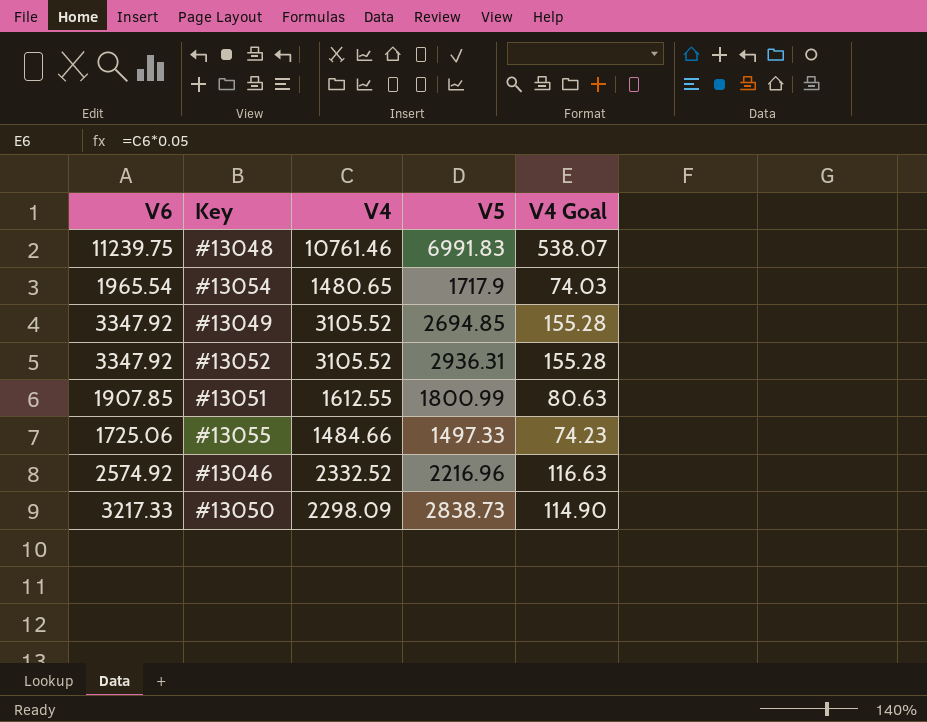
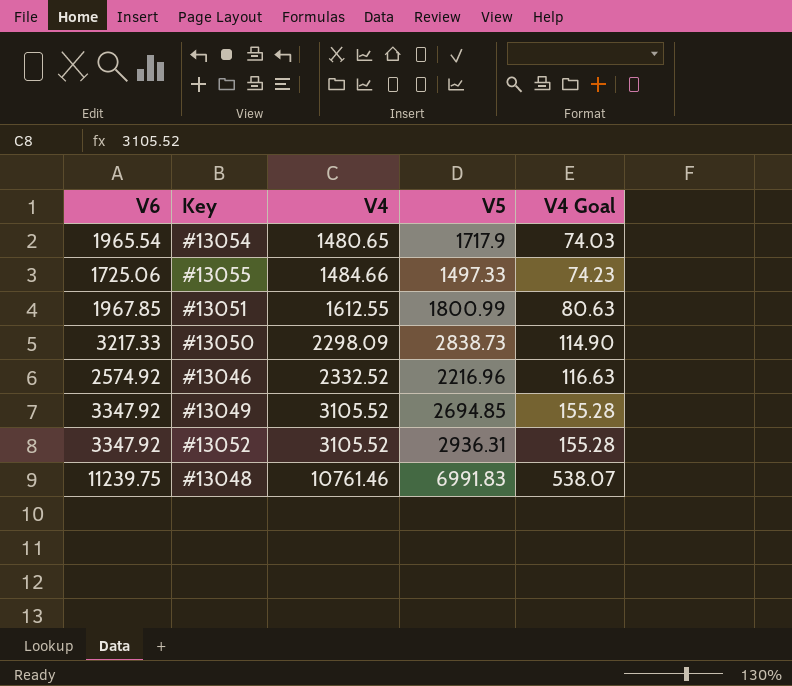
row order: none -> V4 ascending
#13051 | V6: 1907.85 -> 1967.85

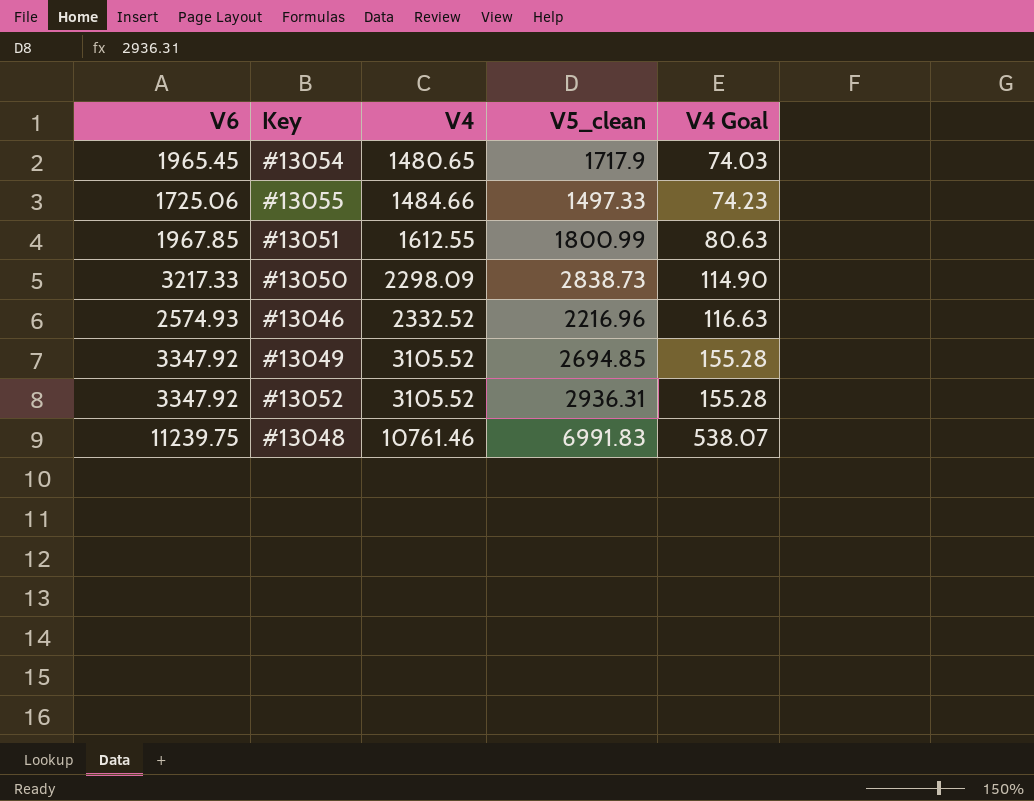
column name: V5 -> V5_clean
#13054 | V6: 1965.54 -> 1965.45
#13046 | V6: 2574.92 -> 2574.93

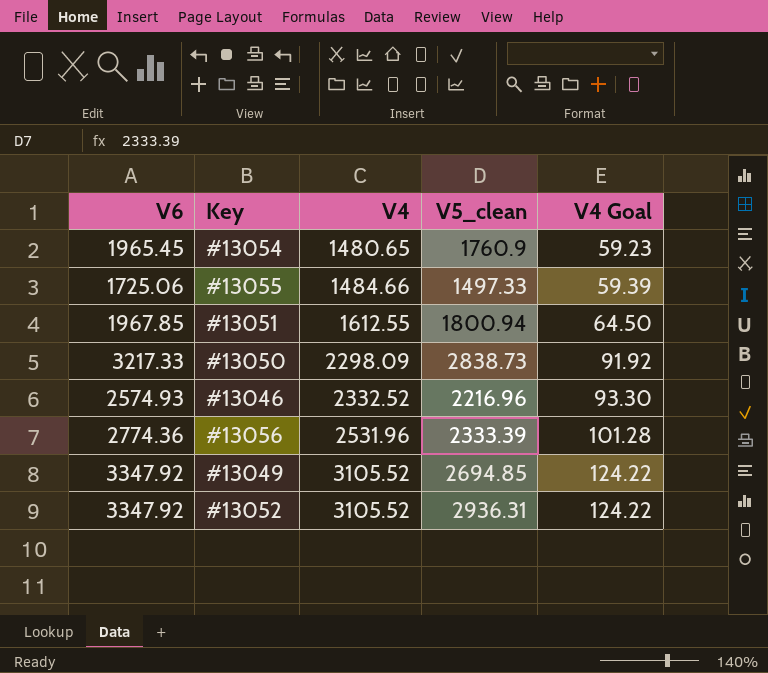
column V4 Goal | formula: [V4] * 0.05 -> [V4] * 0.04
row #13048: 11239.75 | 10761.46 | 6991.83 | 538.07 -> none
#13054 | V5_clean: 1717.9 -> 1760.9
#13051 | V5_clean: 1800.99 -> 1800.94
row #13056: none -> 2774.36 | 2531.96 | 2333.39 | 101.28

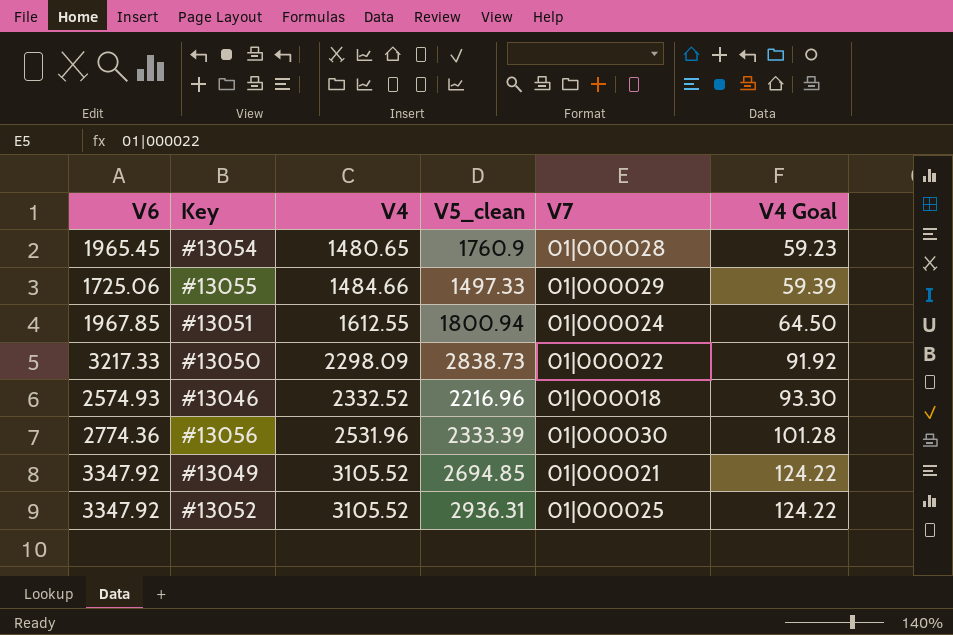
column V7 | position: none -> 5

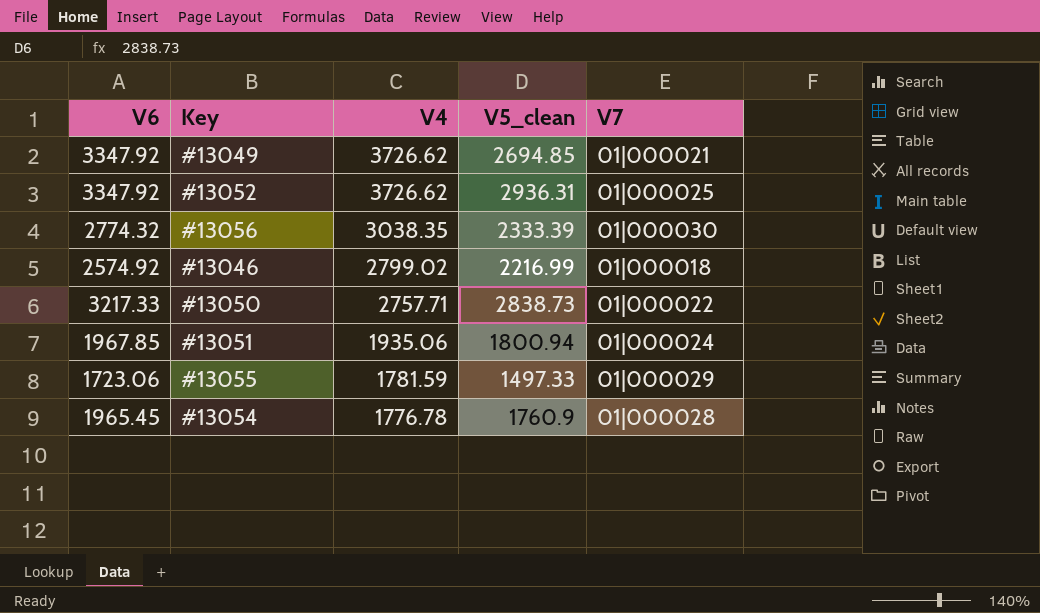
row order: V4 ascending -> V4 descending
column V4 Goal | formula: [V4] * 0.04 -> none
#13049 | V4: 3105.52 -> 3726.62
#13052 | V4: 3105.52 -> 3726.62
#13056 | V6: 2774.36 -> 2774.32
#13056 | V4: 2531.96 -> 3038.35
#13046 | V6: 2574.93 -> 2574.92
#13046 | V4: 2332.52 -> 2799.02
#13046 | V5_clean: 2216.96 -> 2216.99
#13050 | V4: 2298.09 -> 2757.71
#13051 | V4: 1612.55 -> 1935.06
#13055 | V6: 1725.06 -> 1723.06
#13055 | V4: 1484.66 -> 1781.59
#13054 | V4: 1480.65 -> 1776.78

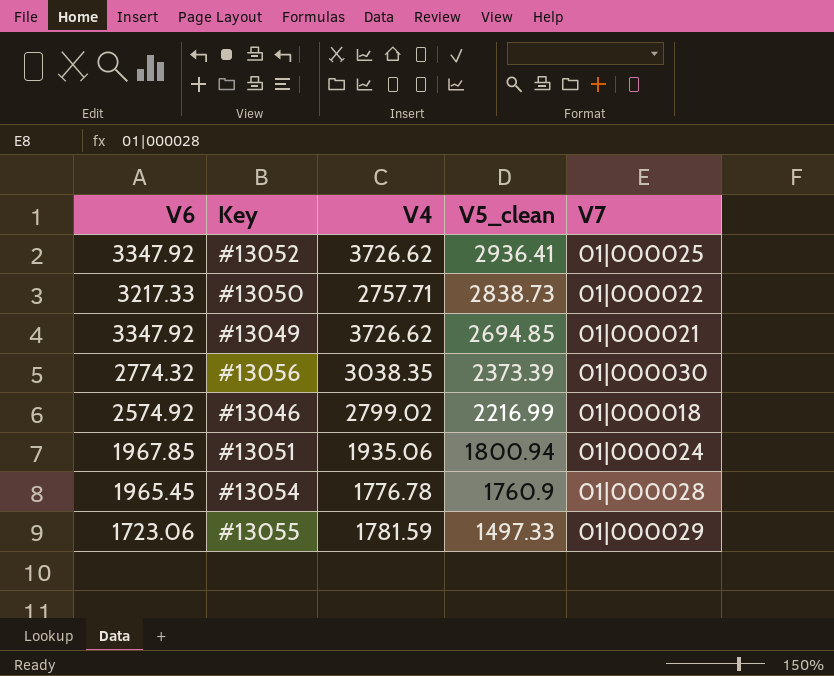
row order: V4 descending -> V5_clean descending
#13052 | V5_clean: 2936.31 -> 2936.41
#13056 | V5_clean: 2333.39 -> 2373.39

